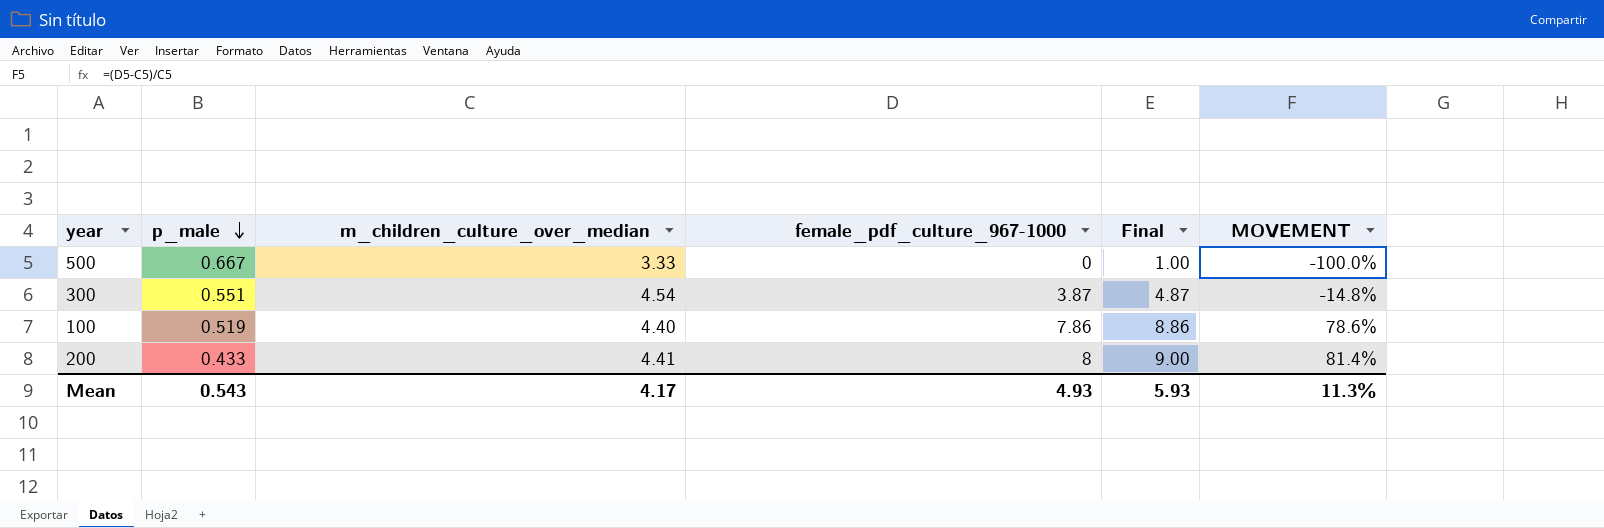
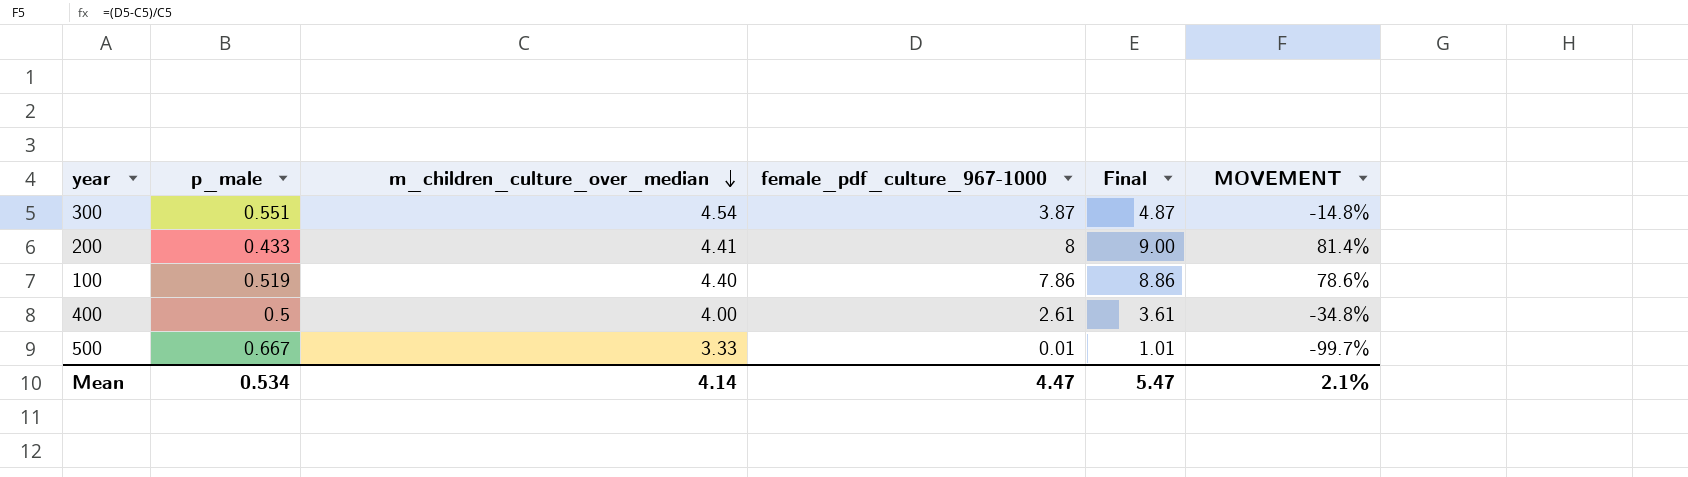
row order: p_male descending -> m_children_culture_over_median descending
row 400: none -> 0.5 | 4.00 | 2.61 | 3.61 | -34.8%
500 | female_pdf_culture_967-1000: 0 -> 0.01
500 | Final: 1.00 -> 1.01
500 | MOVEMENT: -100.0% -> -99.7%
Mean | p_male: 0.543 -> 0.534
Mean | m_children_culture_over_median: 4.17 -> 4.14
Mean | female_pdf_culture_967-1000: 4.93 -> 4.47
Mean | Final: 5.93 -> 5.47
Mean | MOVEMENT: 11.3% -> 2.1%

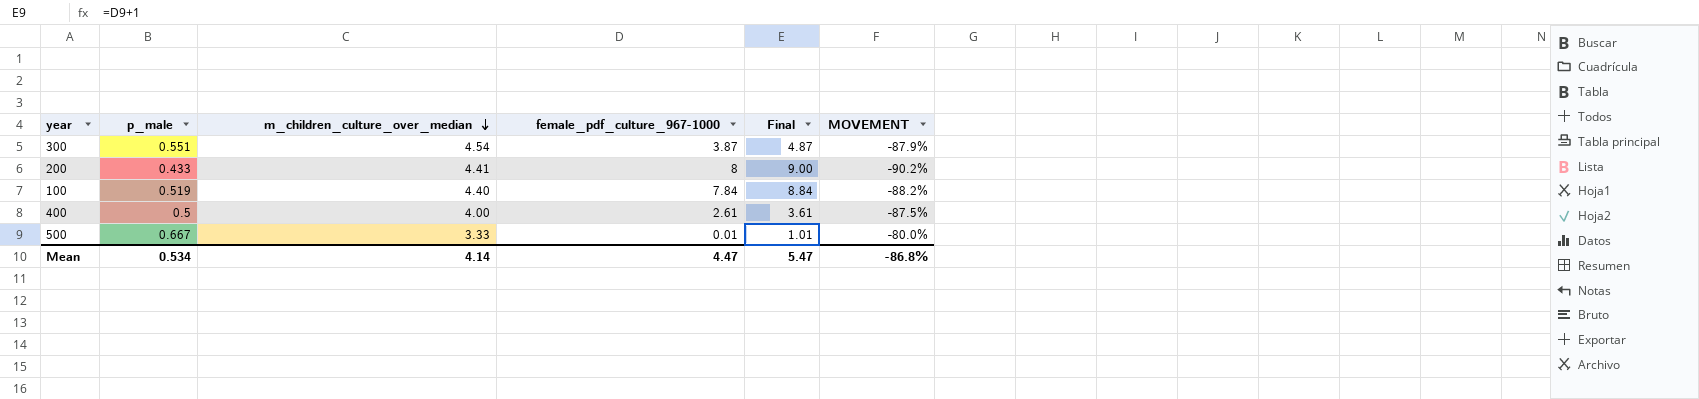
column MOVEMENT | formula: ([female_pdf_culture_967-1000] - [m_children_culture_over_median]) / [m_children_culture_over_median] -> ([p_male] - [m_children_culture_over_median]) / [m_children_culture_over_median]
100 | female_pdf_culture_967-1000: 7.86 -> 7.84
100 | Final: 8.86 -> 8.84
Mean | MOVEMENT: 2.1% -> -86.8%

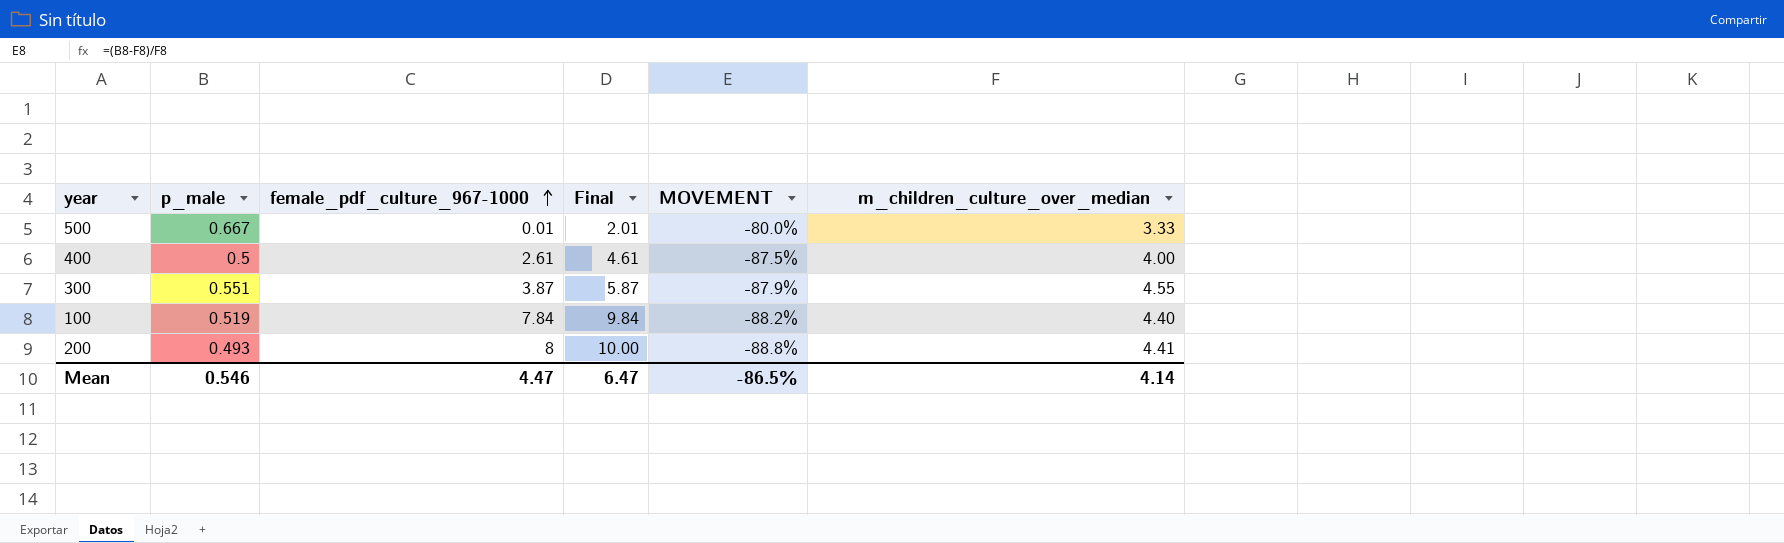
row order: m_children_culture_over_median descending -> female_pdf_culture_967-1000 ascending
column Final | formula: [female_pdf_culture_967-1000] + 1 -> [female_pdf_culture_967-1000] + 2
column m_children_culture_over_median | position: 3 -> 6
300 | m_children_culture_over_median: 4.54 -> 4.55
200 | p_male: 0.433 -> 0.493
200 | MOVEMENT: -90.2% -> -88.8%
Mean | p_male: 0.534 -> 0.546
Mean | Final: 5.47 -> 6.47
Mean | MOVEMENT: -86.8% -> -86.5%

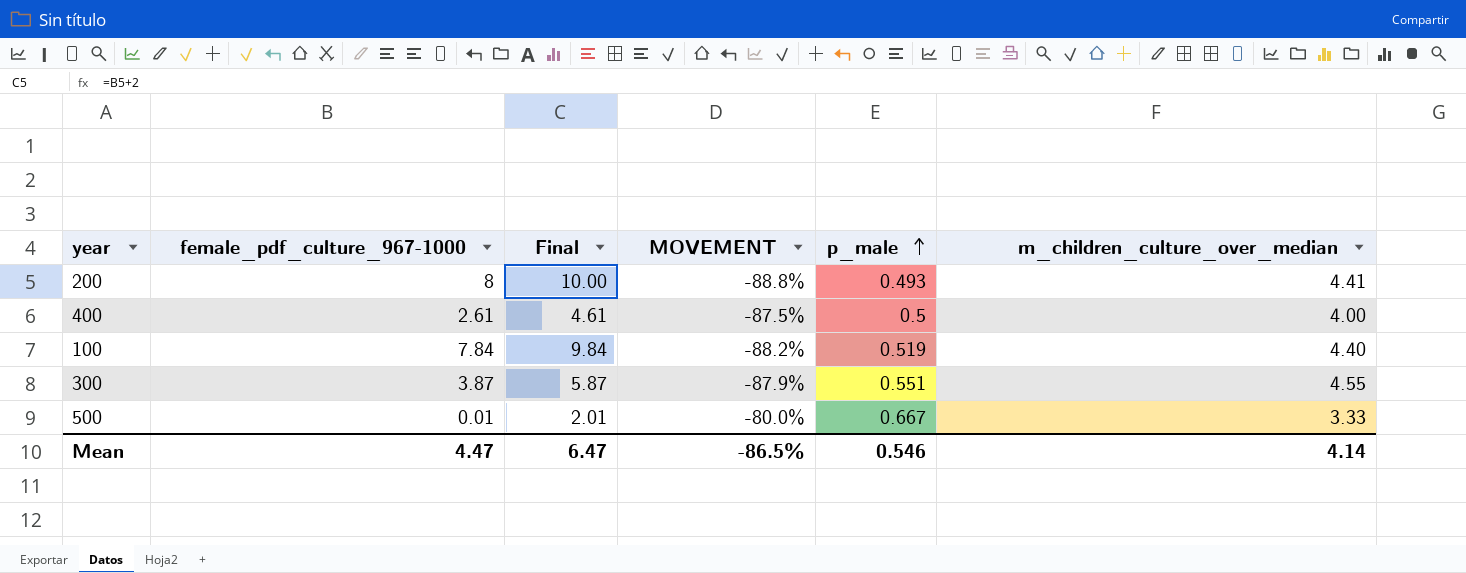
row order: female_pdf_culture_967-1000 ascending -> p_male ascending
column p_male | position: 2 -> 5

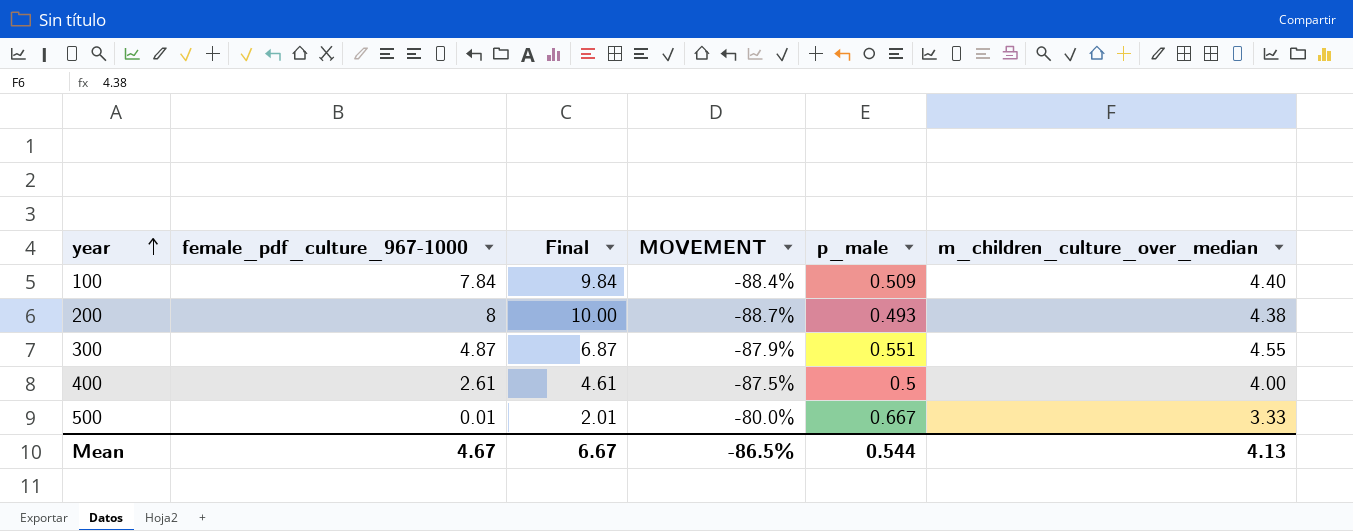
row order: p_male ascending -> year ascending
100 | MOVEMENT: -88.2% -> -88.4%
100 | p_male: 0.519 -> 0.509
200 | MOVEMENT: -88.8% -> -88.7%
200 | m_children_culture_over_median: 4.41 -> 4.38
300 | female_pdf_culture_967-1000: 3.87 -> 4.87
300 | Final: 5.87 -> 6.87
Mean | female_pdf_culture_967-1000: 4.47 -> 4.67
Mean | Final: 6.47 -> 6.67
Mean | p_male: 0.546 -> 0.544
Mean | m_children_culture_over_median: 4.14 -> 4.13

